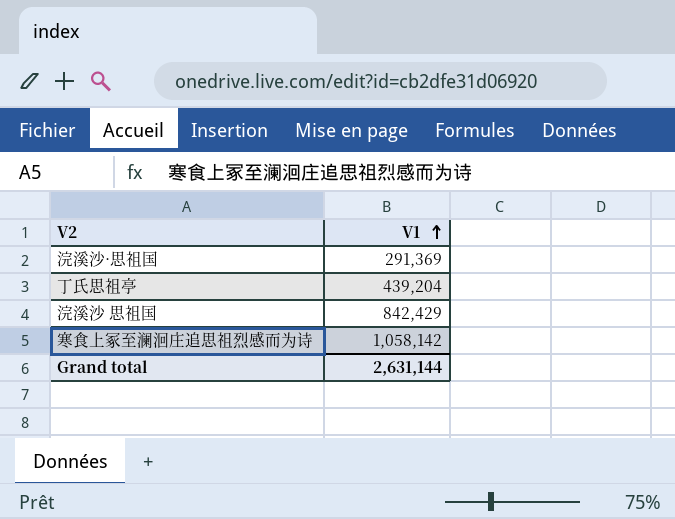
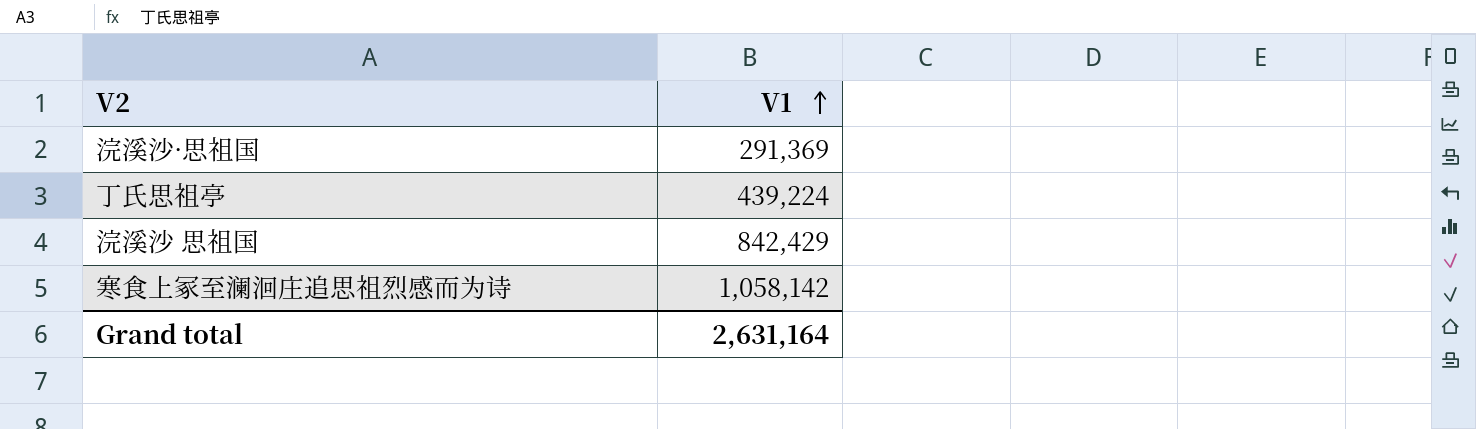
丁氏思祖亭 | V1: 439,204 -> 439,224
Grand total | V1: 2,631,144 -> 2,631,164

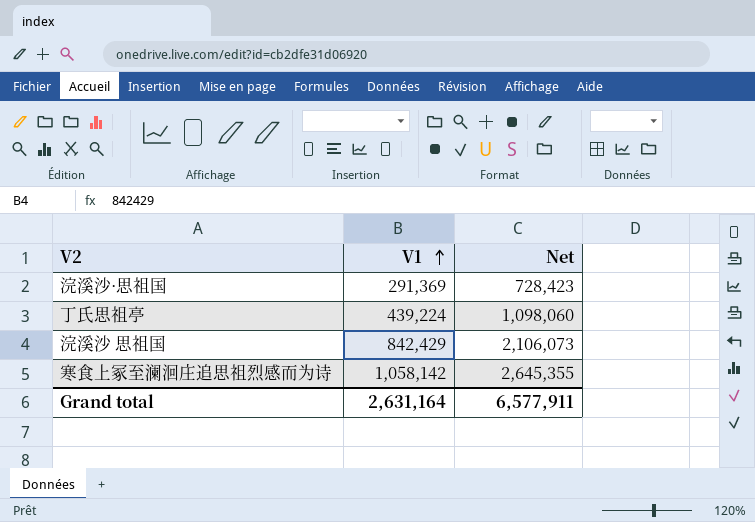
column Net | formula: none -> [V1] * 2.5

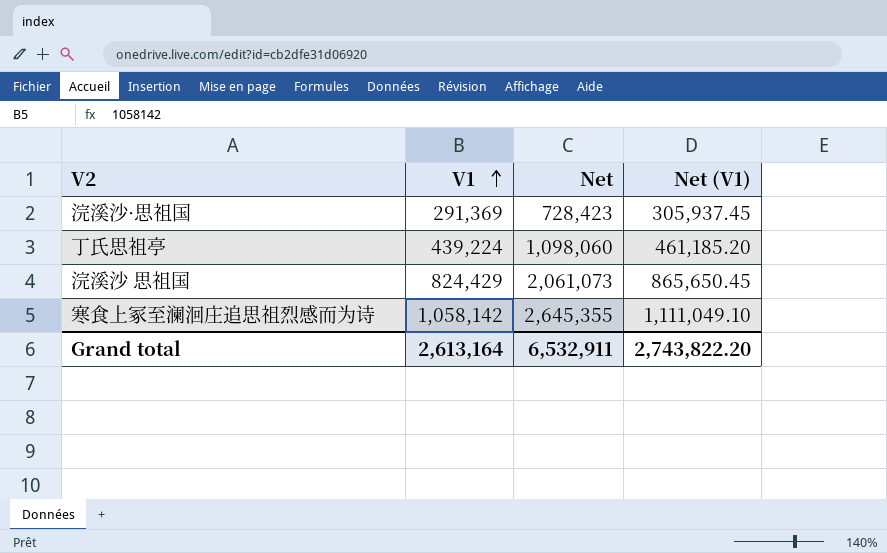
column Net (V1) | formula: none -> [V1] * 1.05
浣溪沙 思祖国 | V1: 842,429 -> 824,429
浣溪沙 思祖国 | Net: 2,106,073 -> 2,061,073
Grand total | V1: 2,631,164 -> 2,613,164
Grand total | Net: 6,577,911 -> 6,532,911

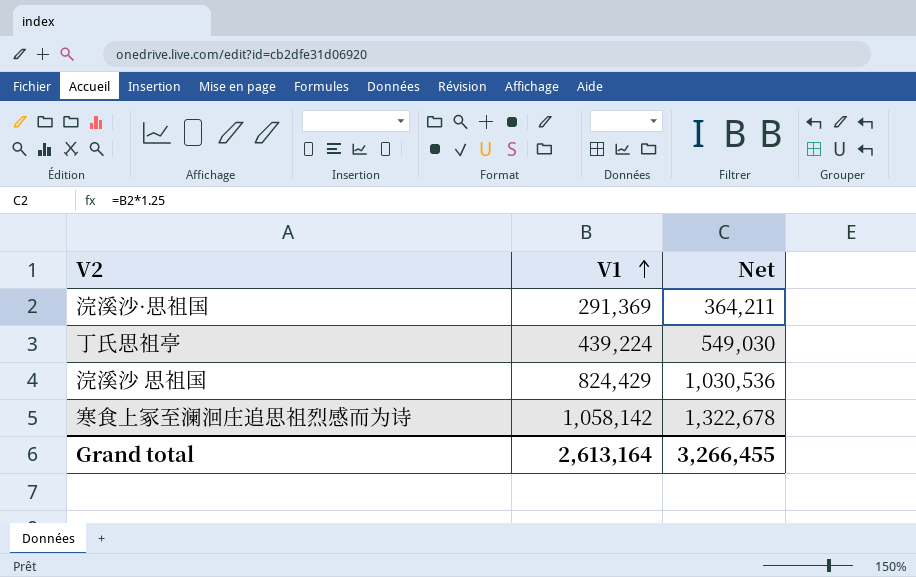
column Net (V1) | formula: [V1] * 1.05 -> none
column Net | formula: [V1] * 2.5 -> [V1] * 1.25
Grand total | Net: 6,532,911 -> 3,266,455

